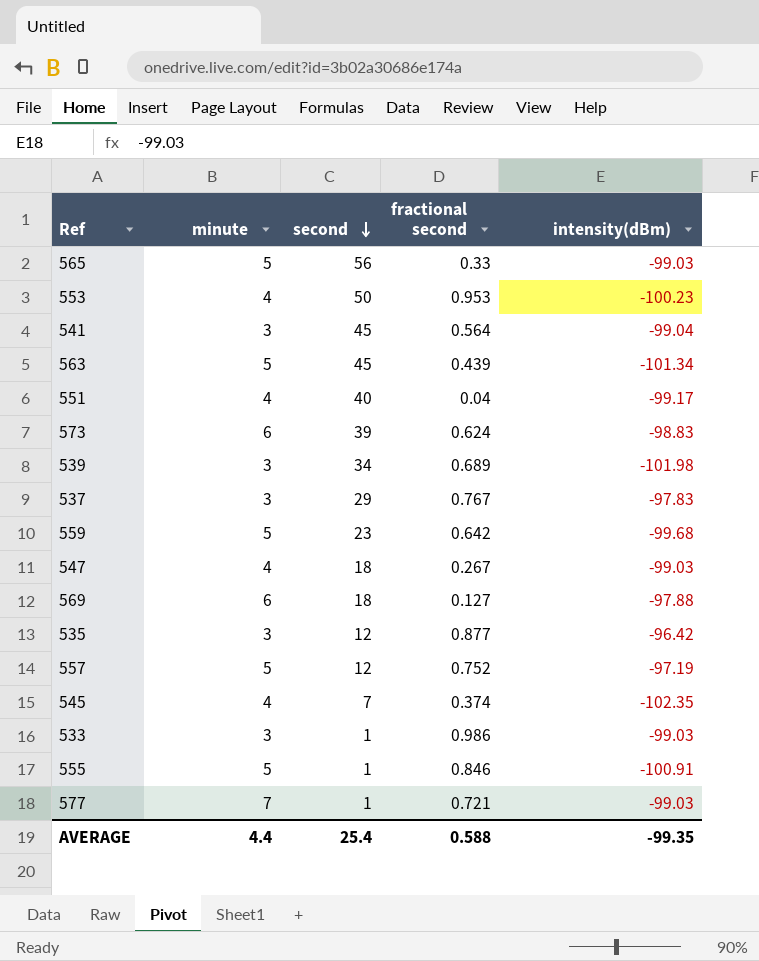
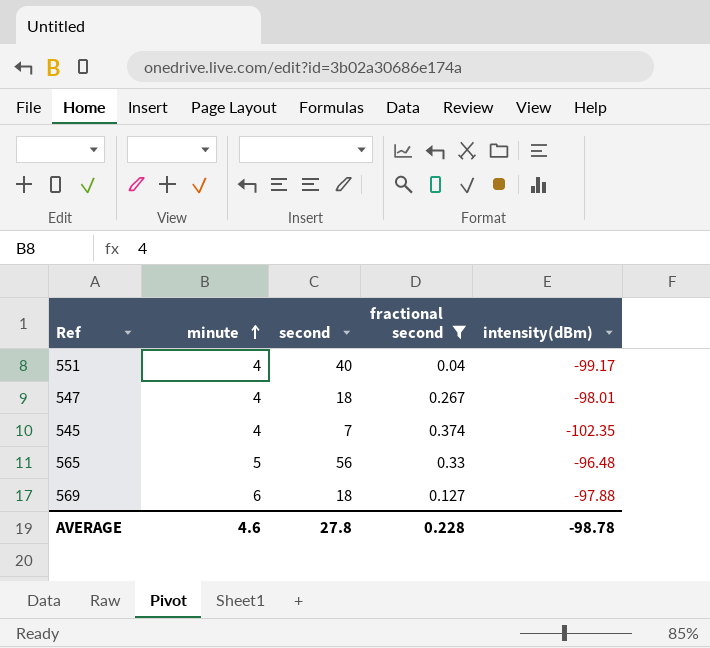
filter: none -> fractional second <= 0.374
row order: second descending -> minute ascending
547 | intensity(dBm): -99.03 -> -98.01
565 | intensity(dBm): -99.03 -> -96.48
AVERAGE | minute: 4.4 -> 4.6
AVERAGE | second: 25.4 -> 27.8
AVERAGE | fractional second: 0.588 -> 0.228
AVERAGE | intensity(dBm): -99.35 -> -98.78

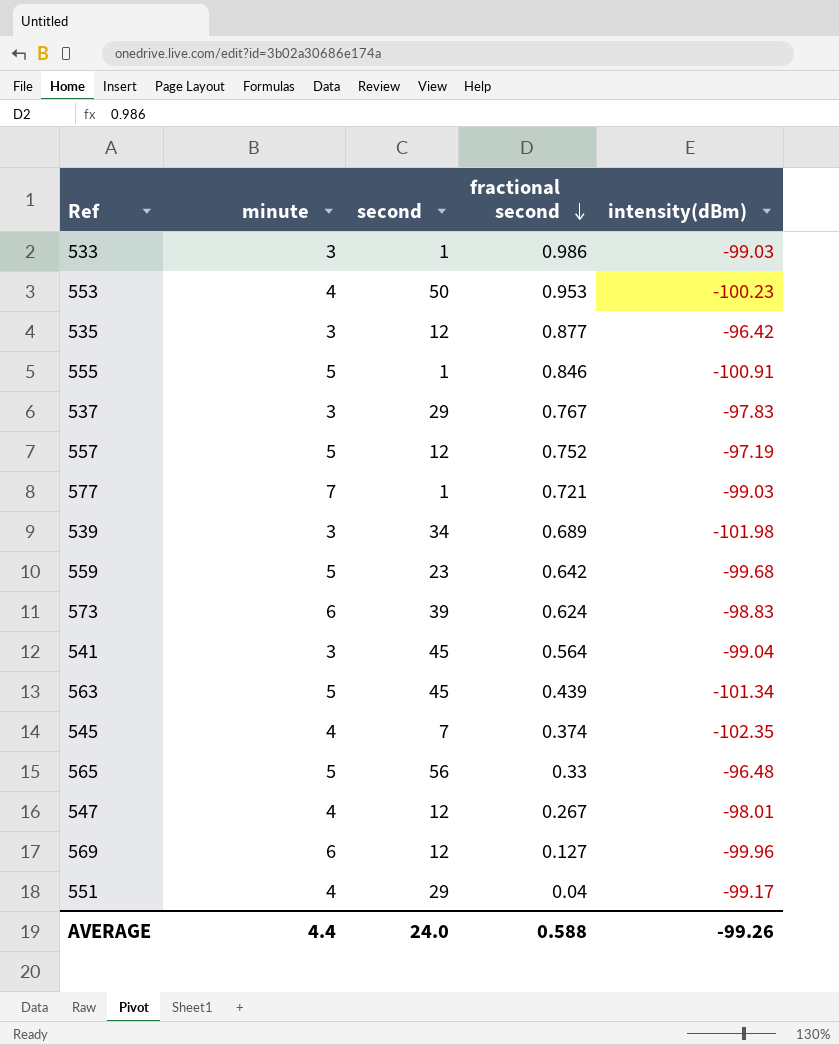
filter: fractional second <= 0.374 -> none
row order: minute ascending -> fractional second descending
547 | second: 18 -> 12
569 | second: 18 -> 12
569 | intensity(dBm): -97.88 -> -99.96
551 | second: 40 -> 29
AVERAGE | minute: 4.6 -> 4.4
AVERAGE | second: 27.8 -> 24.0
AVERAGE | fractional second: 0.228 -> 0.588
AVERAGE | intensity(dBm): -98.78 -> -99.26

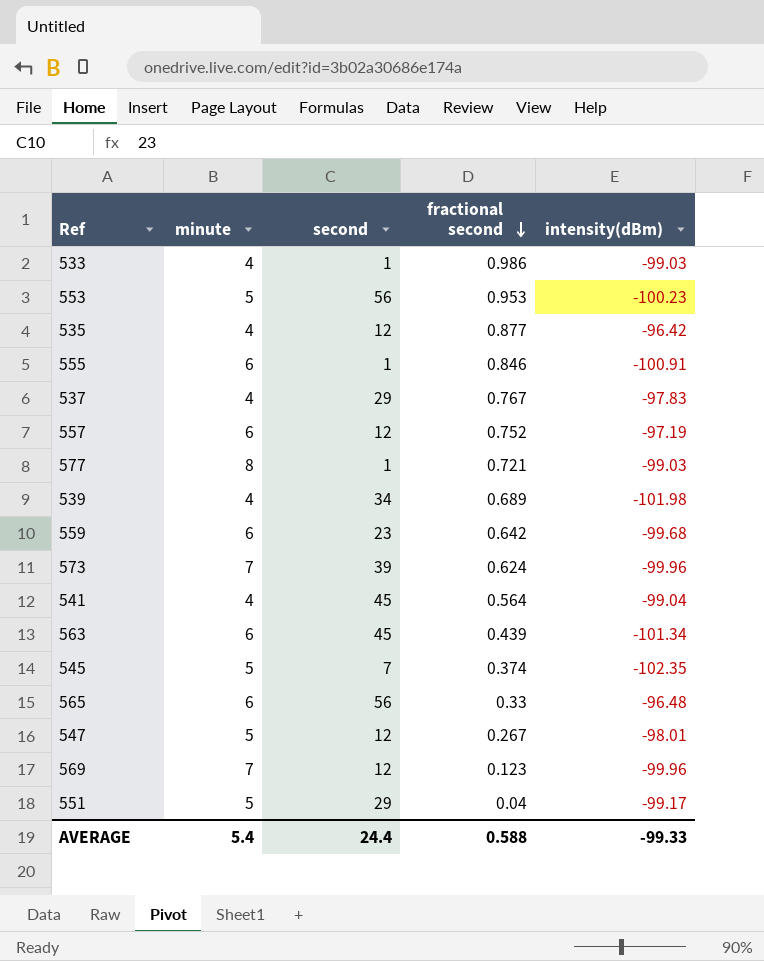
533 | minute: 3 -> 4
553 | minute: 4 -> 5
553 | second: 50 -> 56
535 | minute: 3 -> 4
555 | minute: 5 -> 6
537 | minute: 3 -> 4
557 | minute: 5 -> 6
577 | minute: 7 -> 8
539 | minute: 3 -> 4
559 | minute: 5 -> 6
573 | minute: 6 -> 7
573 | intensity(dBm): -98.83 -> -99.96
541 | minute: 3 -> 4
563 | minute: 5 -> 6
545 | minute: 4 -> 5
565 | minute: 5 -> 6
547 | minute: 4 -> 5
569 | minute: 6 -> 7
569 | fractional second: 0.127 -> 0.123
551 | minute: 4 -> 5
AVERAGE | minute: 4.4 -> 5.4
AVERAGE | second: 24.0 -> 24.4
AVERAGE | intensity(dBm): -99.26 -> -99.33

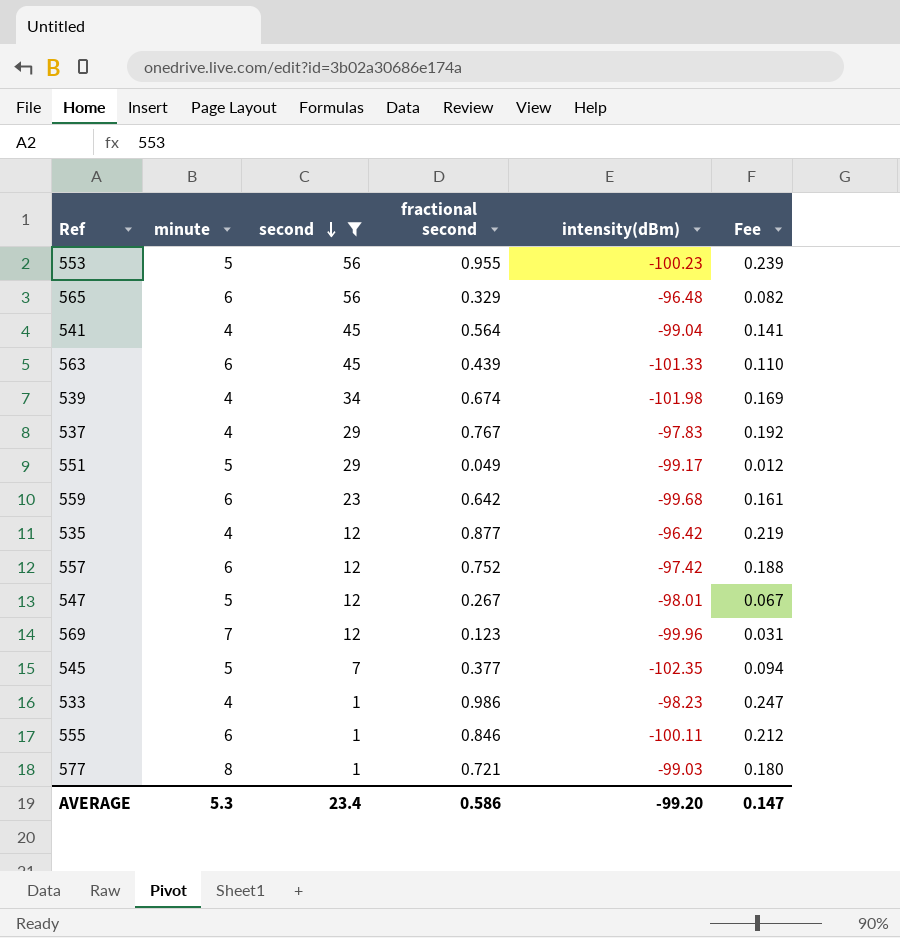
filter: none -> second != 39
row order: fractional second descending -> second descending
column Fee | formula: none -> [fractional second] * 0.25
553 | fractional second: 0.953 -> 0.955
565 | fractional second: 0.33 -> 0.329
563 | intensity(dBm): -101.34 -> -101.33
539 | fractional second: 0.689 -> 0.674
551 | fractional second: 0.04 -> 0.049
557 | intensity(dBm): -97.19 -> -97.42
545 | fractional second: 0.374 -> 0.377
533 | intensity(dBm): -99.03 -> -98.23
555 | intensity(dBm): -100.91 -> -100.11
AVERAGE | minute: 5.4 -> 5.3
AVERAGE | second: 24.4 -> 23.4
AVERAGE | fractional second: 0.588 -> 0.586
AVERAGE | intensity(dBm): -99.33 -> -99.20

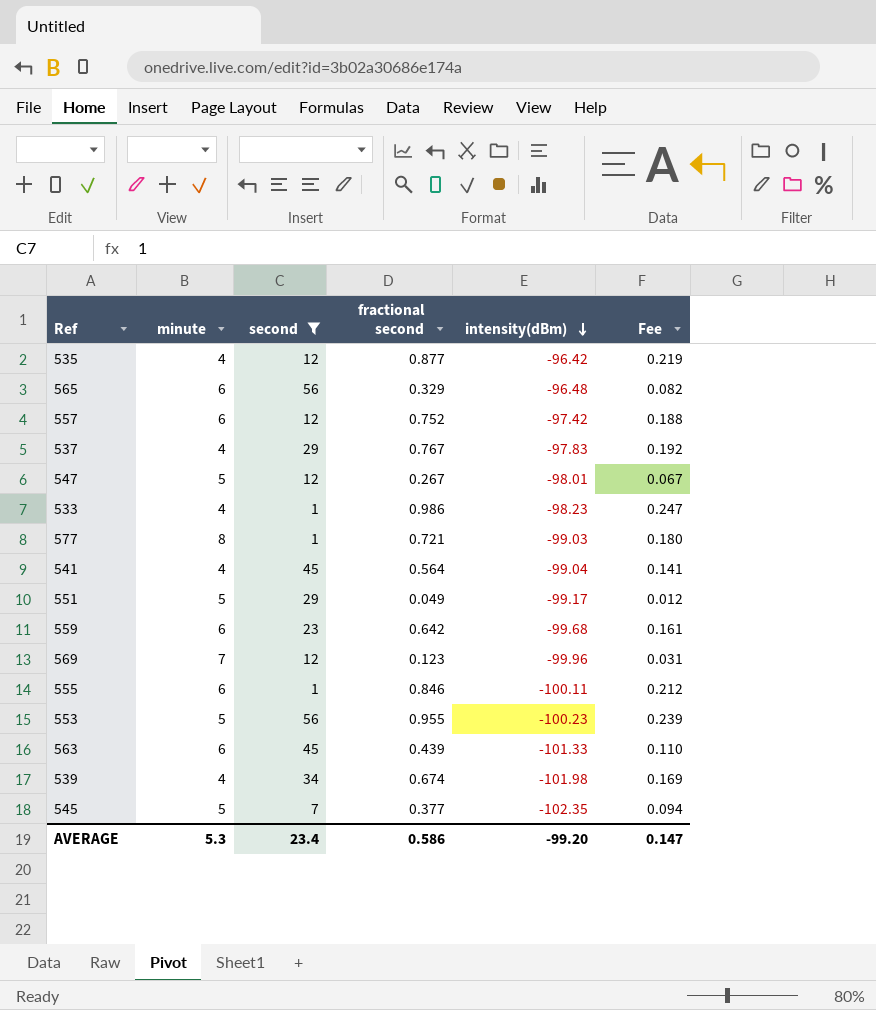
row order: second descending -> intensity(dBm) descending

